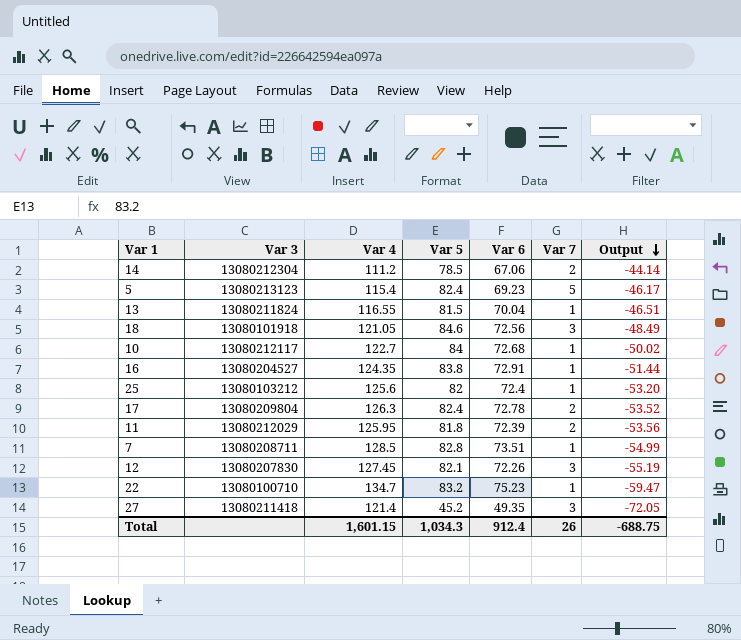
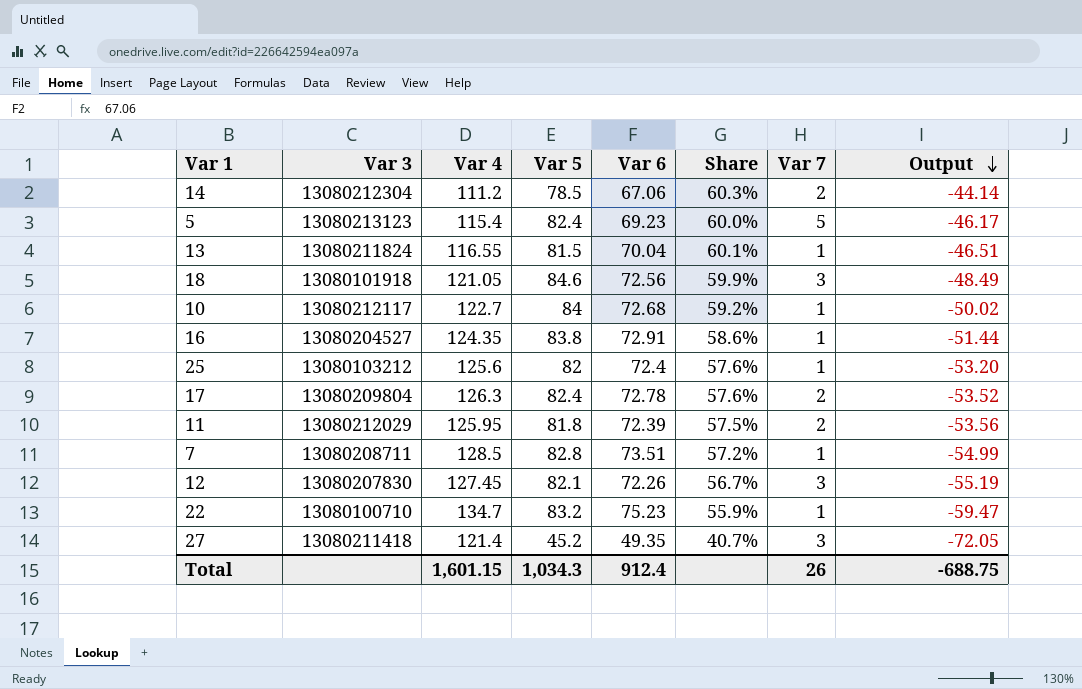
column Share | formula: none -> [Var 6] / [Var 4]

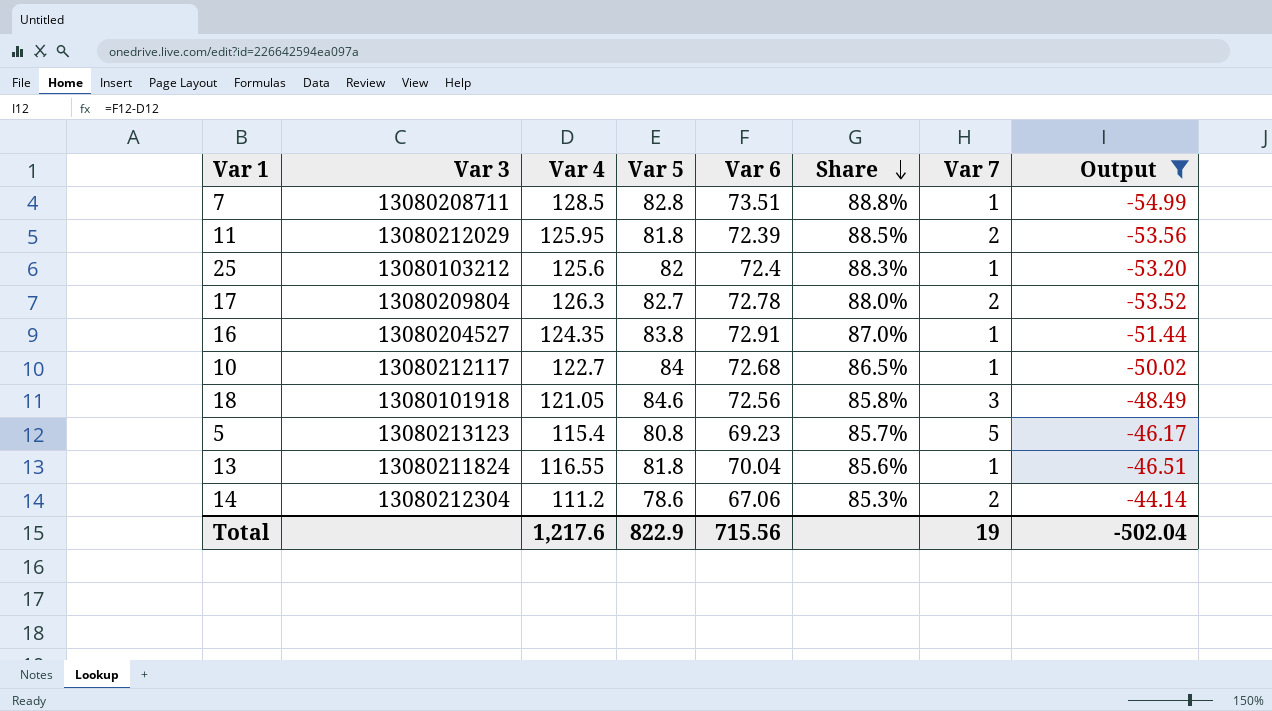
filter: none -> Output >= -54.99
row order: Output descending -> Share descending
column Share | formula: [Var 6] / [Var 4] -> [Var 6] / [Var 5]
17 | Var 5: 82.4 -> 82.7
5 | Var 5: 82.4 -> 80.8
13 | Var 5: 81.5 -> 81.8
14 | Var 5: 78.5 -> 78.6
Total | Var 4: 1,601.15 -> 1,217.6
Total | Var 5: 1,034.3 -> 822.9
Total | Var 6: 912.4 -> 715.56
Total | Var 7: 26 -> 19
Total | Output: -688.75 -> -502.04

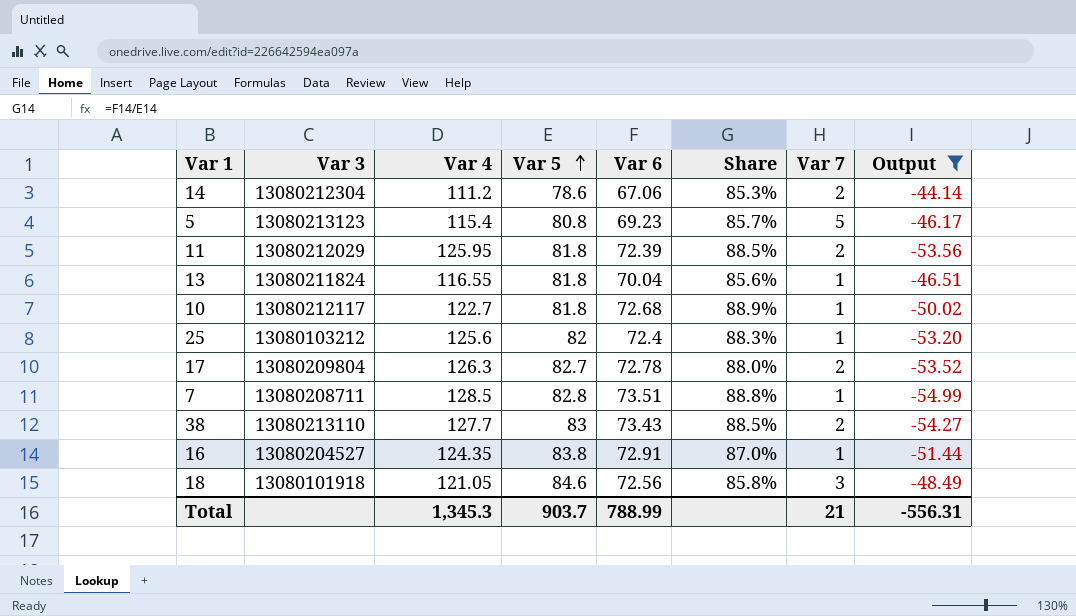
row order: Share descending -> Var 5 ascending
10 | Var 5: 84 -> 81.8
10 | Share: 86.5% -> 88.9%
row 38: none -> 13080213110 | 127.7 | 83 | 73.43 | 88.5% | 2 | -54.27
Total | Var 4: 1,217.6 -> 1,345.3
Total | Var 5: 822.9 -> 903.7
Total | Var 6: 715.56 -> 788.99
Total | Var 7: 19 -> 21
Total | Output: -502.04 -> -556.31

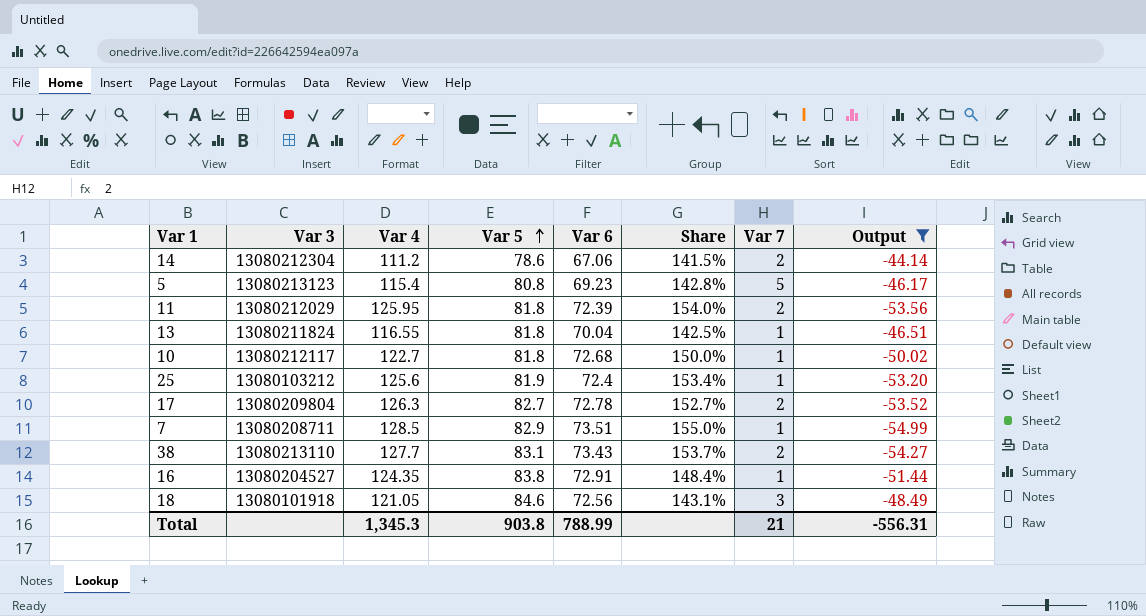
column Share | formula: [Var 6] / [Var 5] -> [Var 4] / [Var 5]
25 | Var 5: 82 -> 81.9
7 | Var 5: 82.8 -> 82.9
38 | Var 5: 83 -> 83.1
Total | Var 5: 903.7 -> 903.8

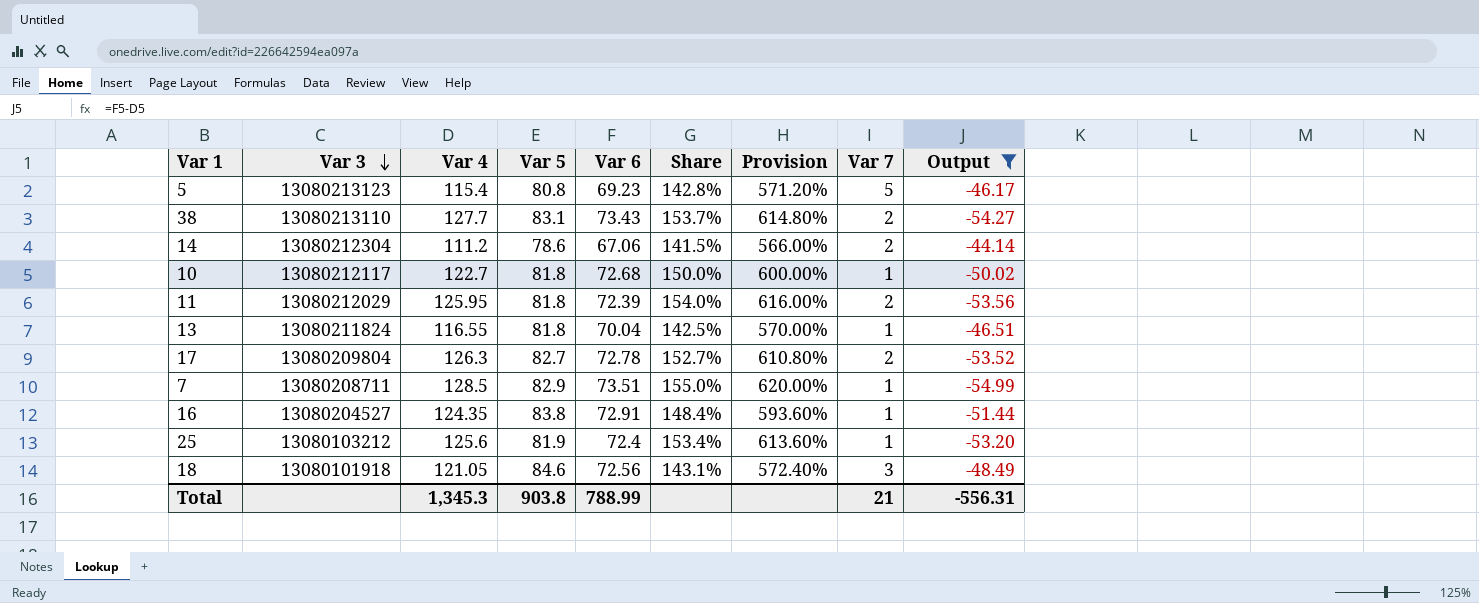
row order: Var 5 ascending -> Var 3 descending
column Provision | formula: none -> [Share] * 4

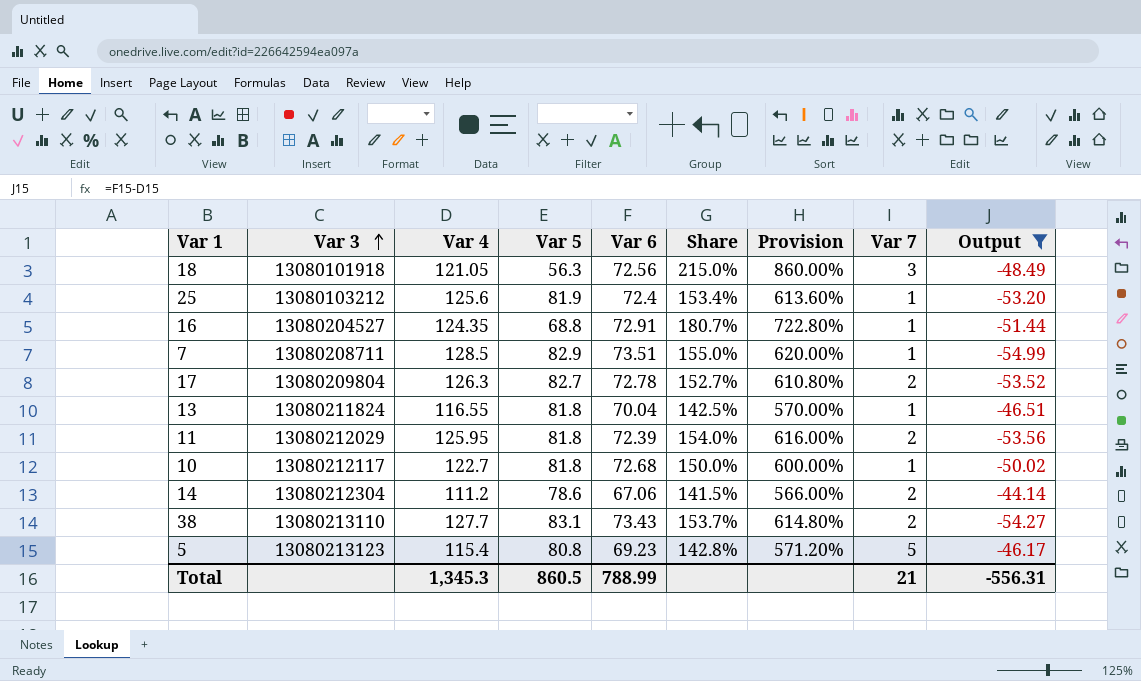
row order: Var 3 descending -> Var 3 ascending
18 | Var 5: 84.6 -> 56.3
18 | Share: 143.1% -> 215.0%
18 | Provision: 572.40% -> 860.00%
16 | Var 5: 83.8 -> 68.8
16 | Share: 148.4% -> 180.7%
16 | Provision: 593.60% -> 722.80%
Total | Var 5: 903.8 -> 860.5

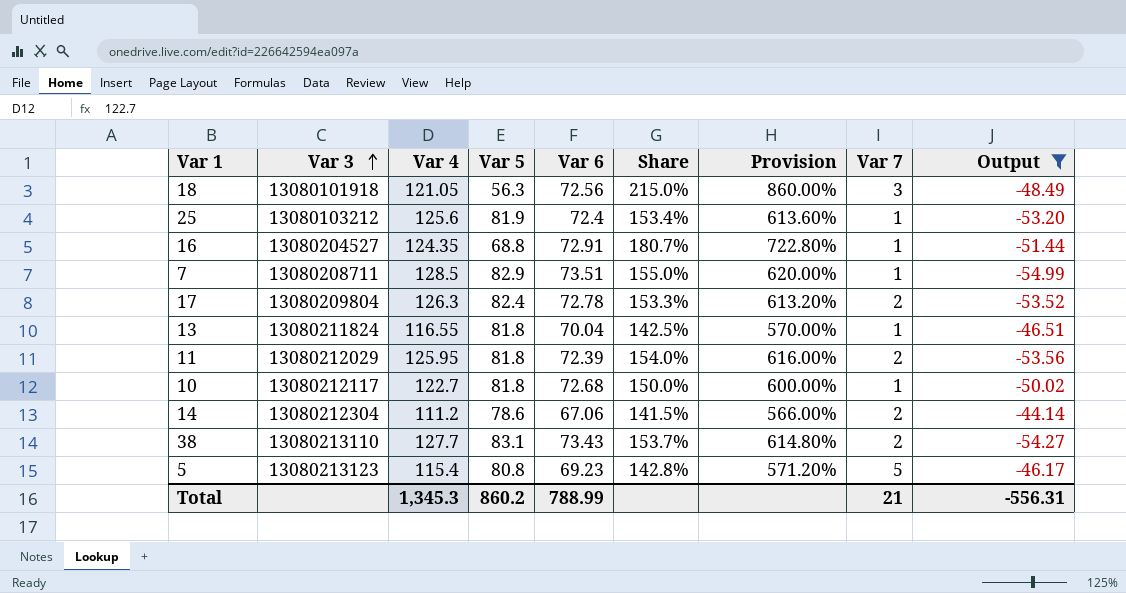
17 | Var 5: 82.7 -> 82.4
17 | Share: 152.7% -> 153.3%
17 | Provision: 610.80% -> 613.20%
Total | Var 5: 860.5 -> 860.2

